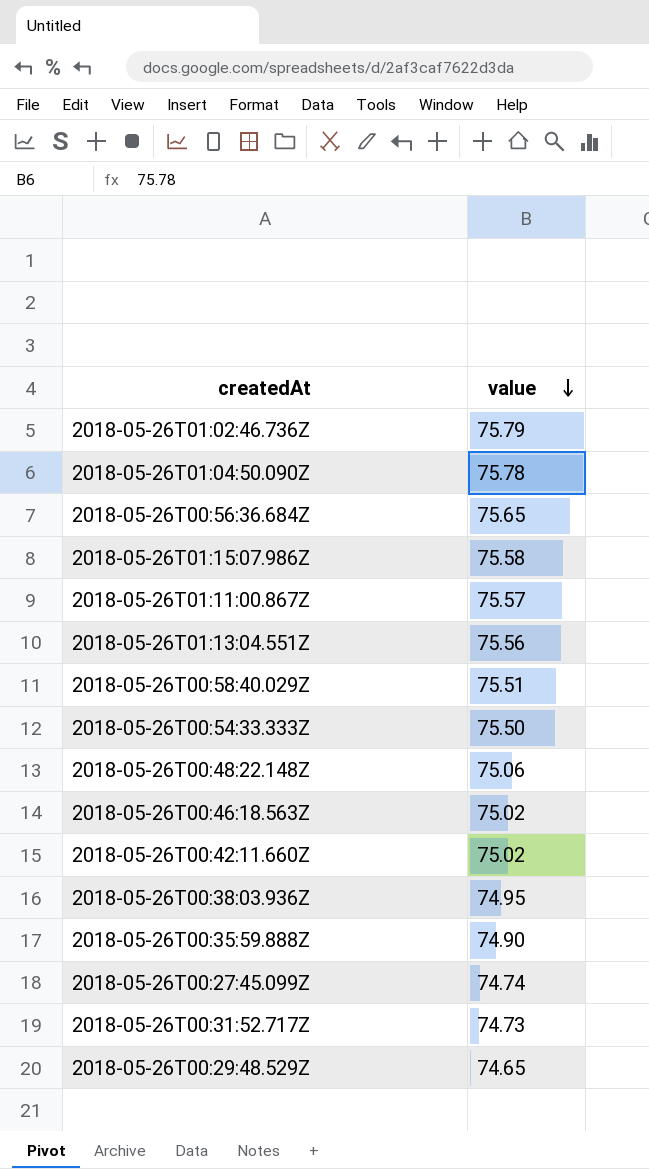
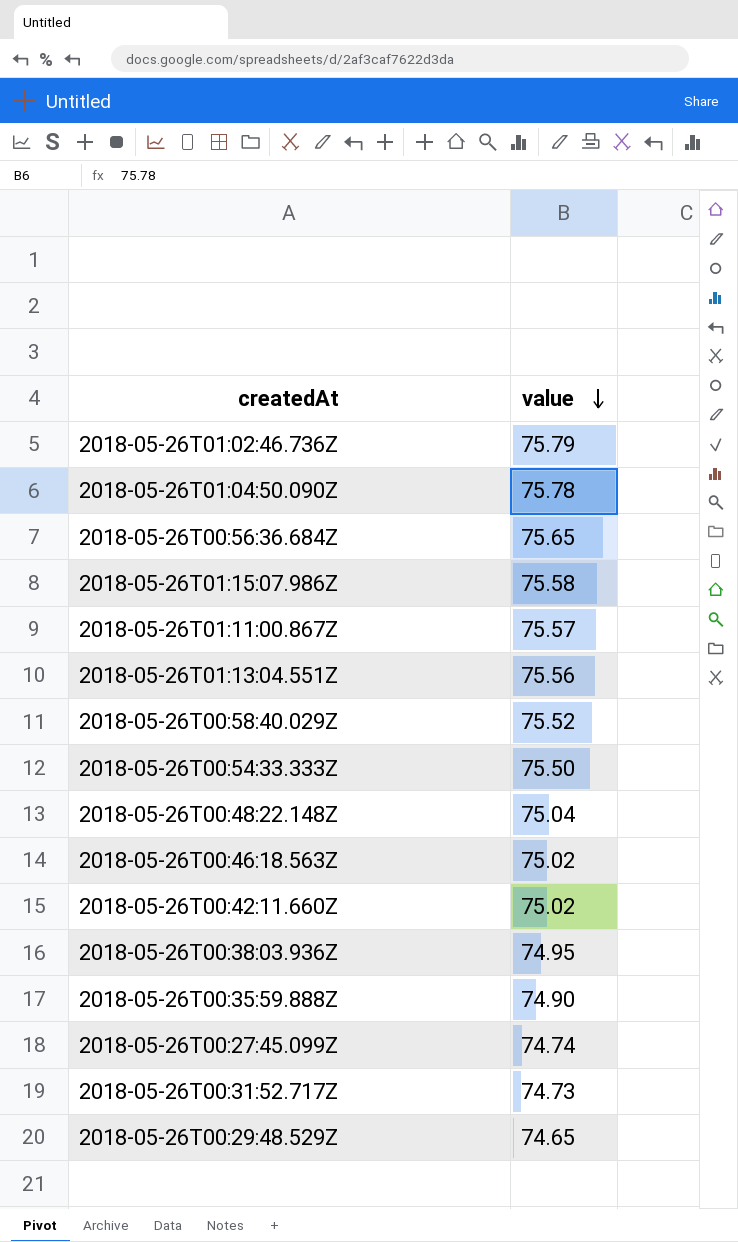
2018-05-26T00:58:40.029Z | value: 75.51 -> 75.52
2018-05-26T00:48:22.148Z | value: 75.06 -> 75.04

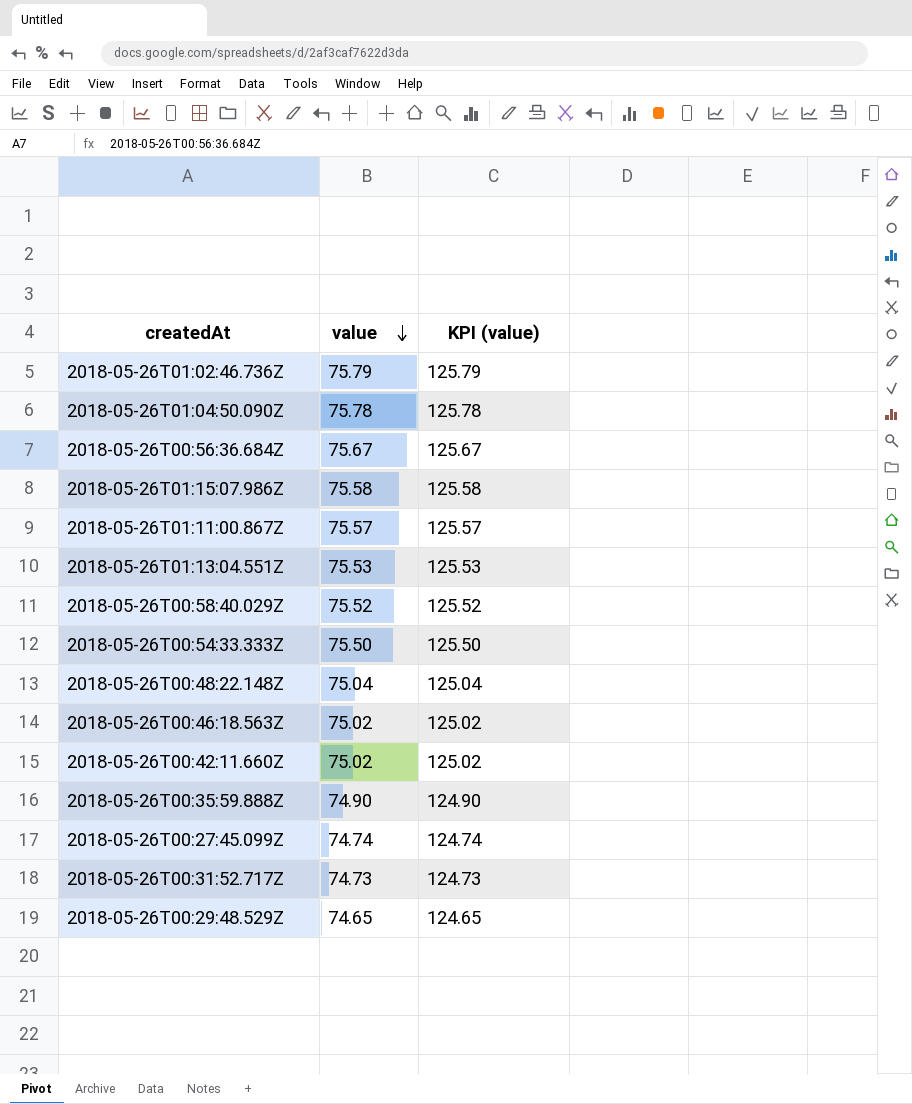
column KPI (value) | formula: none -> [value] + 50
row 2018-05-26T00:38:03.936Z: 74.95 -> none
2018-05-26T00:56:36.684Z | value: 75.65 -> 75.67
2018-05-26T01:13:04.551Z | value: 75.56 -> 75.53

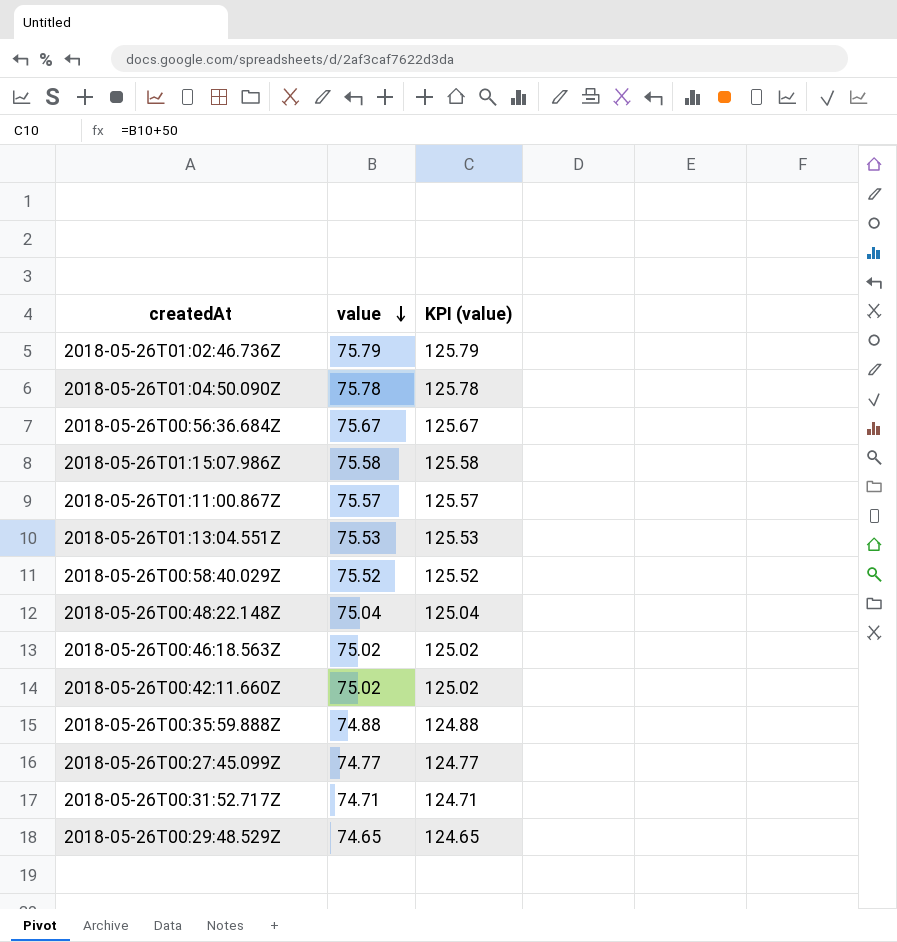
row 2018-05-26T00:54:33.333Z: 75.50 | 125.50 -> none
2018-05-26T00:35:59.888Z | value: 74.90 -> 74.88
2018-05-26T00:35:59.888Z | KPI (value): 124.90 -> 124.88
2018-05-26T00:27:45.099Z | value: 74.74 -> 74.77
2018-05-26T00:27:45.099Z | KPI (value): 124.74 -> 124.77
2018-05-26T00:31:52.717Z | value: 74.73 -> 74.71
2018-05-26T00:31:52.717Z | KPI (value): 124.73 -> 124.71

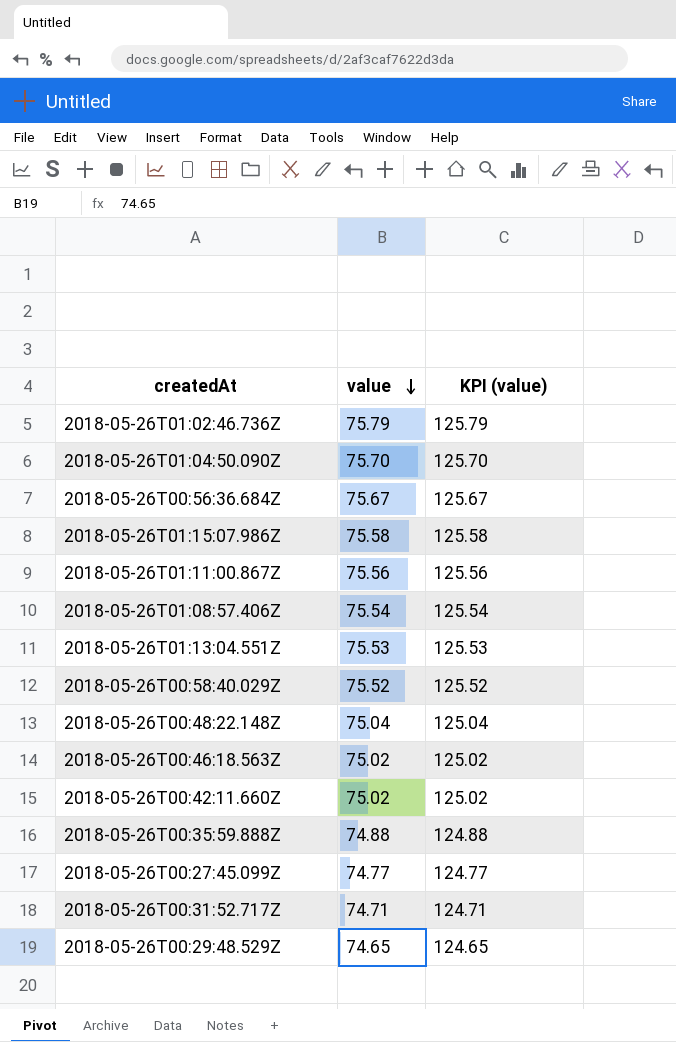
2018-05-26T01:04:50.090Z | value: 75.78 -> 75.70
2018-05-26T01:04:50.090Z | KPI (value): 125.78 -> 125.70
2018-05-26T01:11:00.867Z | value: 75.57 -> 75.56
2018-05-26T01:11:00.867Z | KPI (value): 125.57 -> 125.56
row 2018-05-26T01:08:57.406Z: none -> 75.54 | 125.54

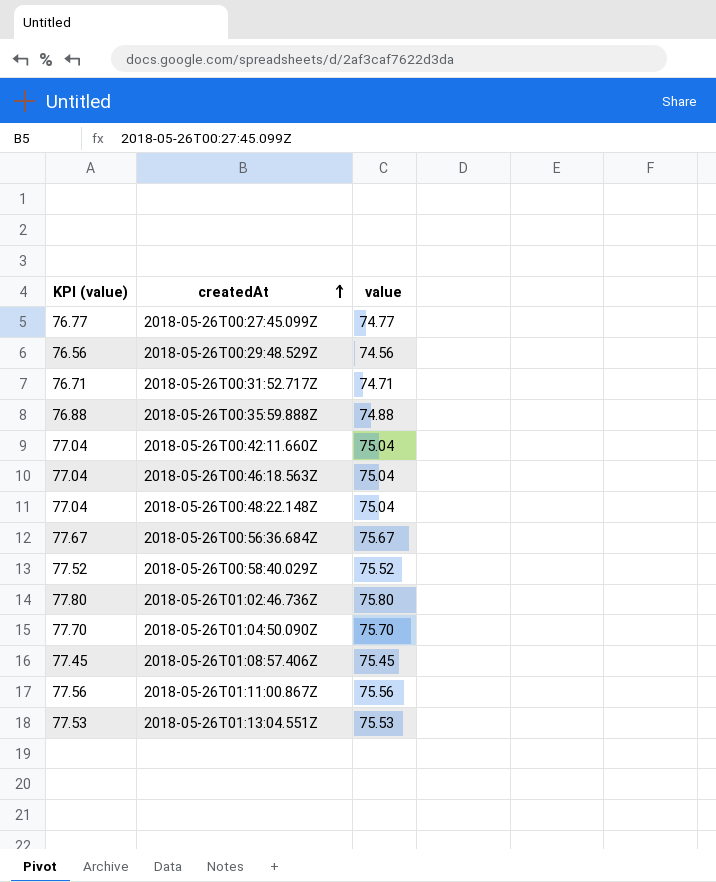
row order: value descending -> createdAt ascending
column KPI (value) | formula: [value] + 50 -> [value] + 2
column KPI (value) | position: 3 -> 1
row 2018-05-26T01:15:07.986Z: 75.58 | 125.58 -> none
2018-05-26T00:29:48.529Z | value: 74.65 -> 74.56
2018-05-26T00:42:11.660Z | value: 75.02 -> 75.04
2018-05-26T00:46:18.563Z | value: 75.02 -> 75.04
2018-05-26T01:02:46.736Z | value: 75.79 -> 75.80
2018-05-26T01:08:57.406Z | value: 75.54 -> 75.45

